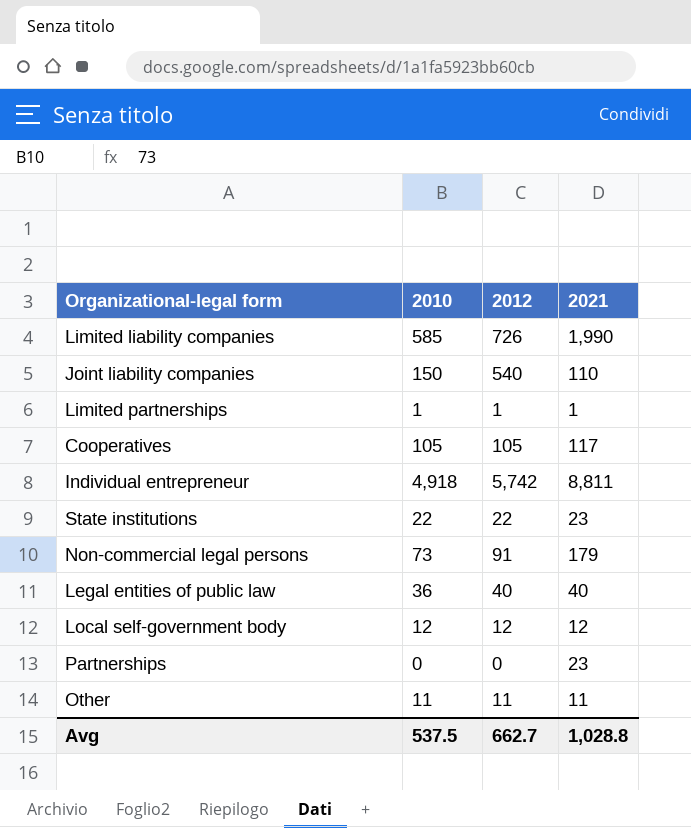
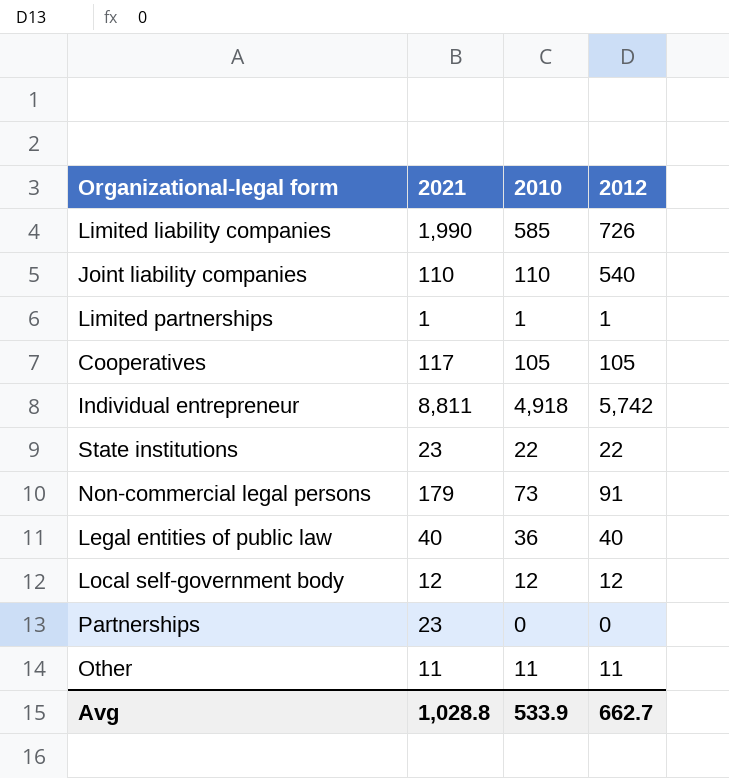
column 2021 | position: 4 -> 2
Joint liability companies | 2010: 150 -> 110
Avg | 2010: 537.5 -> 533.9

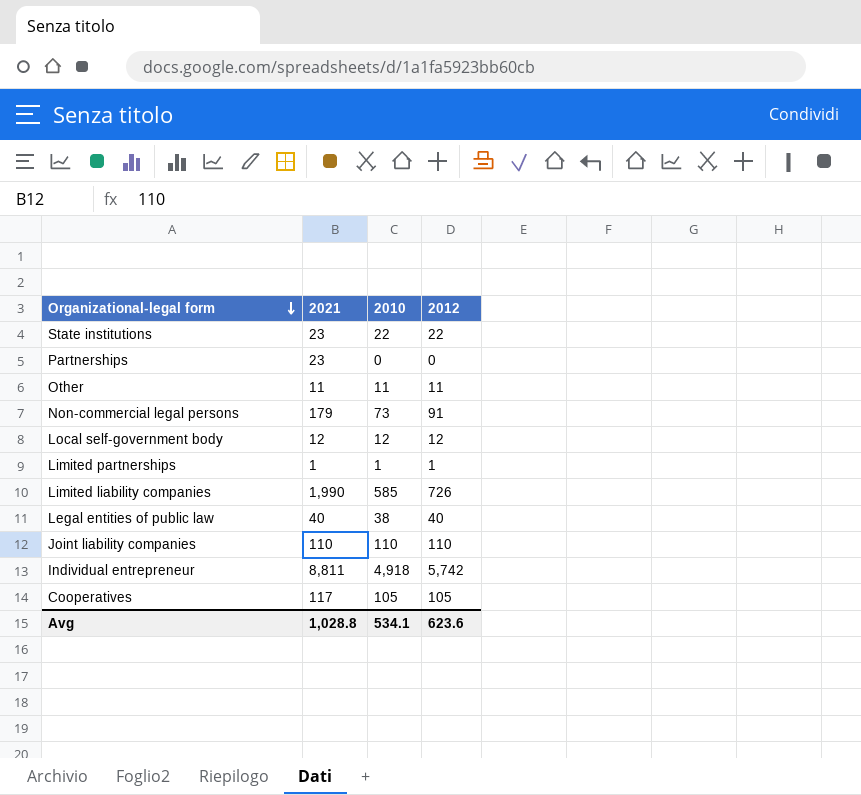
row order: none -> Organizational-legal form descending
Legal entities of public law | 2010: 36 -> 38
Joint liability companies | 2012: 540 -> 110
Avg | 2010: 533.9 -> 534.1
Avg | 2012: 662.7 -> 623.6

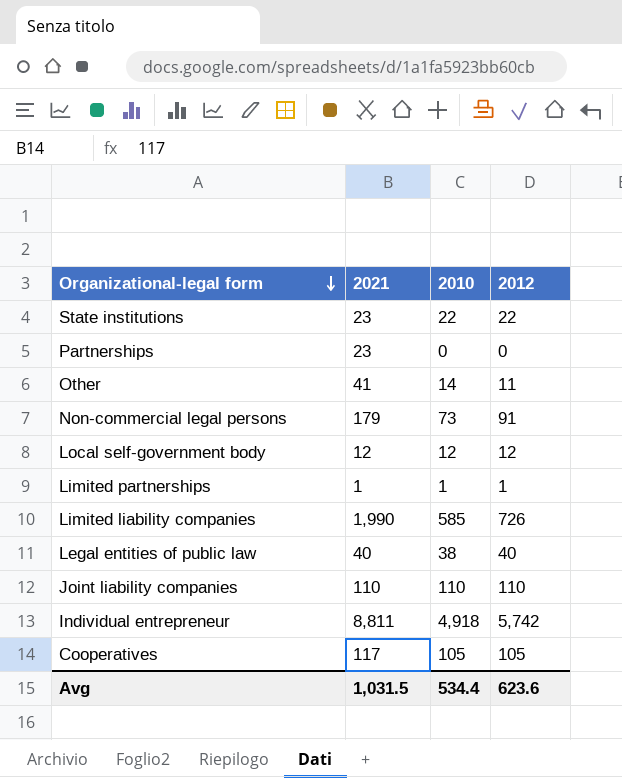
Other | 2021: 11 -> 41
Other | 2010: 11 -> 14
Avg | 2021: 1,028.8 -> 1,031.5
Avg | 2010: 534.1 -> 534.4

